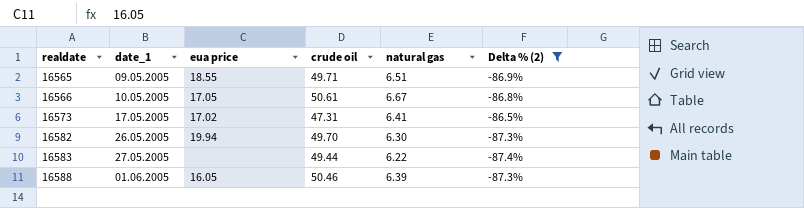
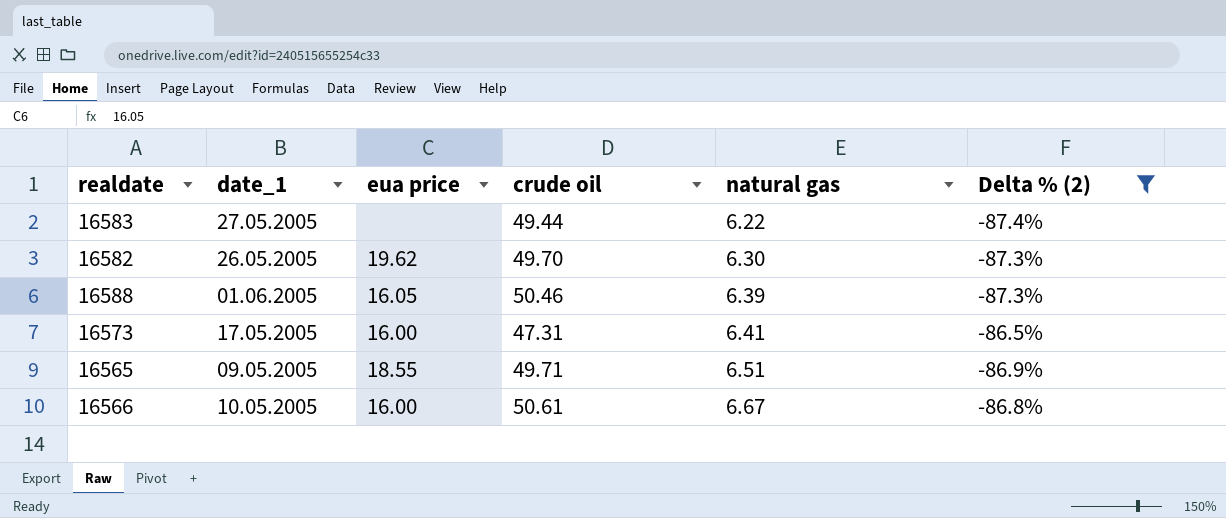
row order: realdate ascending -> natural gas ascending
16582 | eua price: 19.94 -> 19.62
16573 | eua price: 17.02 -> 16.00
16566 | eua price: 17.05 -> 16.00

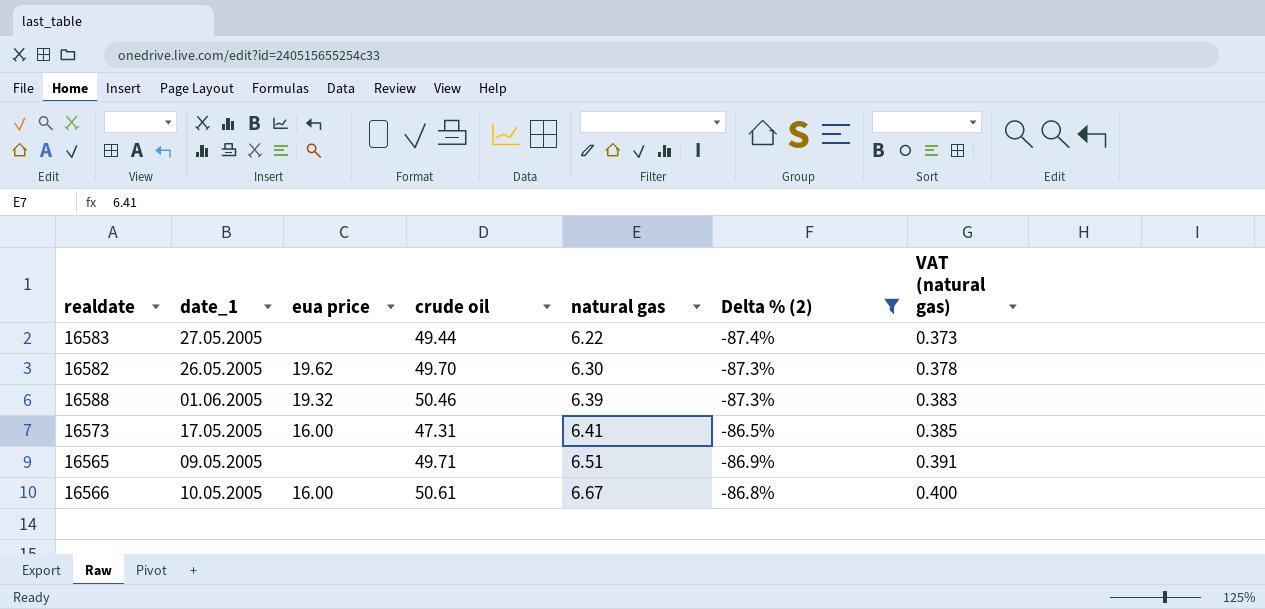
column VAT (natural gas) | formula: none -> [natural gas] * 0.06
16588 | eua price: 16.05 -> 19.32
16565 | eua price: 18.55 -> none

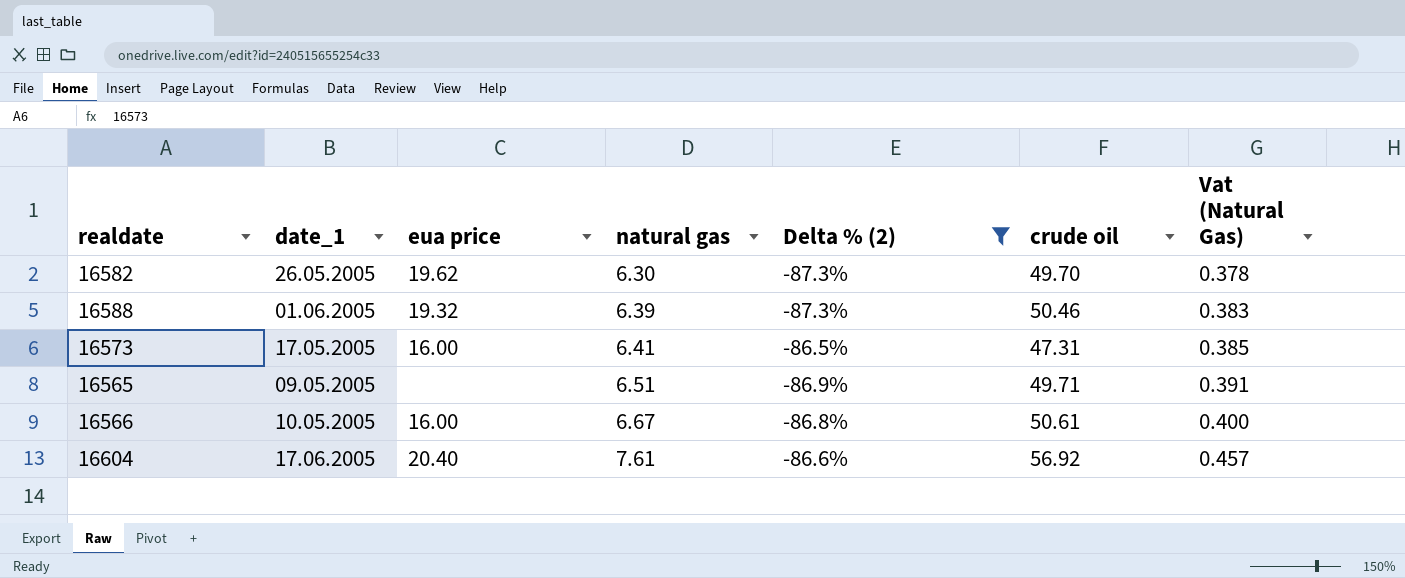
column crude oil | position: 4 -> 6
column name: VAT (natural gas) -> Vat (Natural Gas)
row 16583: 27.05.2005 | none | 49.44 | 6.22 | -87.4% | 0.373 -> none
row 16604: none -> 17.06.2005 | 20.40 | 7.61 | -86.6% | 56.92 | 0.457

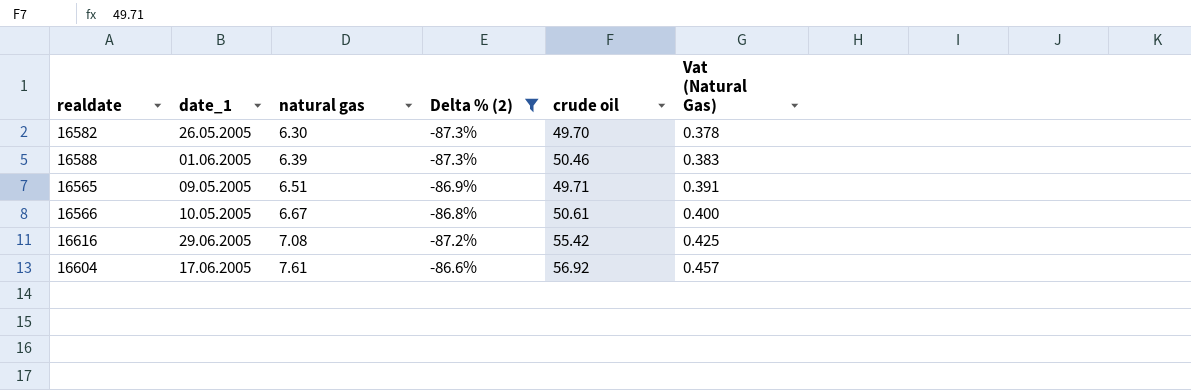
column eua price | position: 3 -> none
row 16573: 17.05.2005 | 16.00 | 6.41 | -86.5% | 47.31 | 0.385 -> none
row 16616: none -> 29.06.2005 | 7.08 | -87.2% | 55.42 | 0.425

